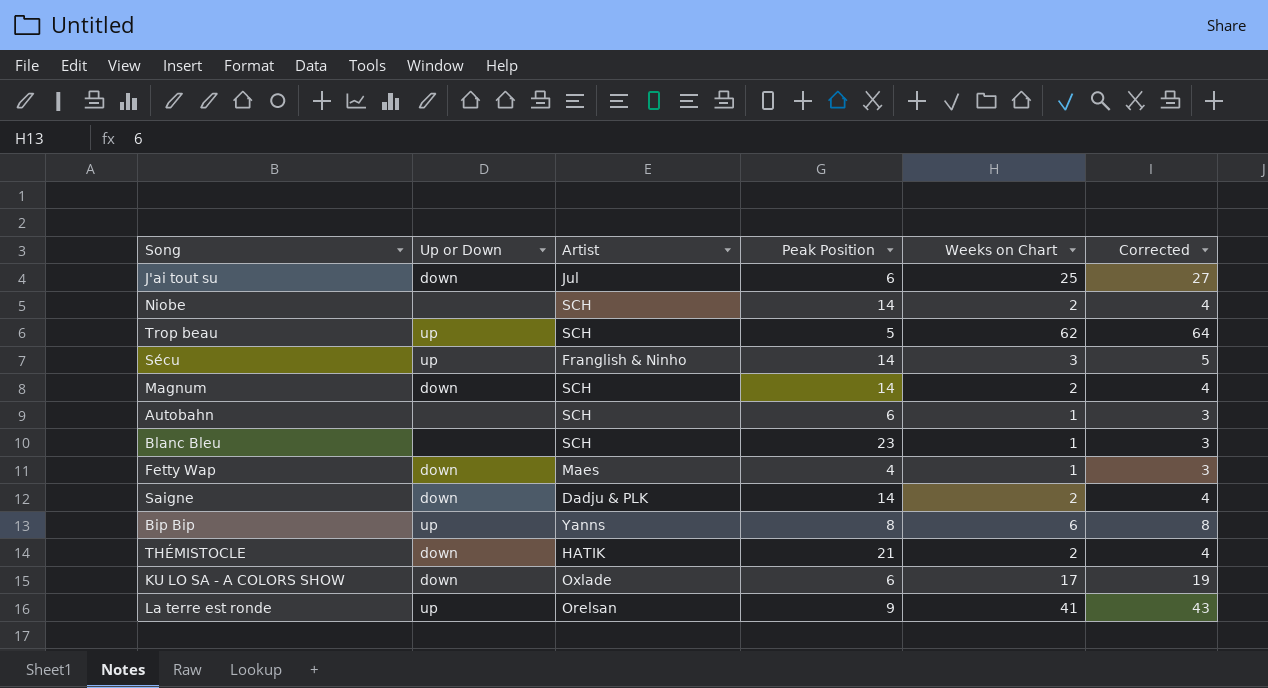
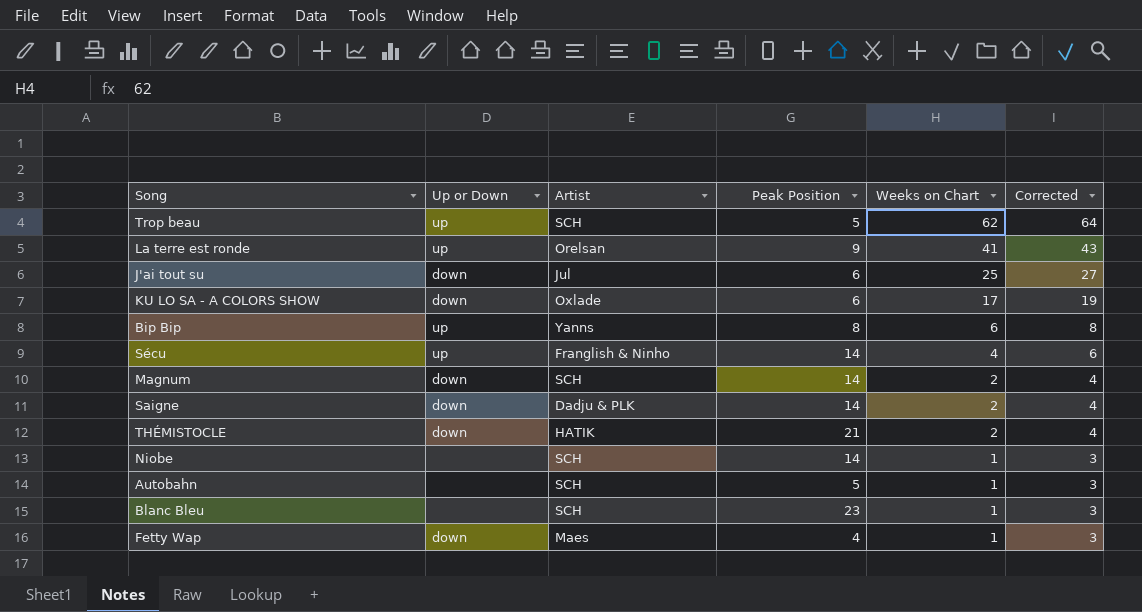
row order: none -> Weeks on Chart descending
Sécu | Weeks on Chart: 3 -> 4
Sécu | Corrected: 5 -> 6
Niobe | Weeks on Chart: 2 -> 1
Niobe | Corrected: 4 -> 3
Autobahn | Peak Position: 6 -> 5

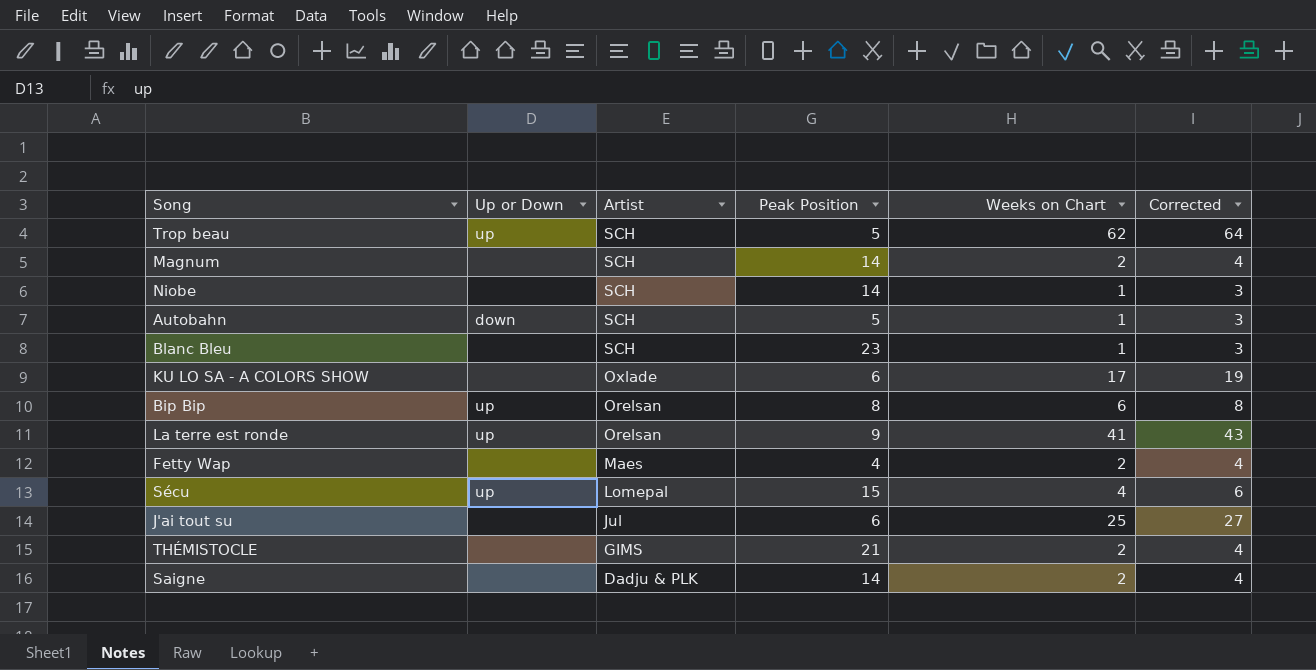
row order: Weeks on Chart descending -> Artist descending
Magnum | Up or Down: down -> none
Autobahn | Up or Down: none -> down
KU LO SA - A COLORS SHOW | Up or Down: down -> none
Bip Bip | Artist: Yanns -> Orelsan
Fetty Wap | Up or Down: down -> none
Fetty Wap | Weeks on Chart: 1 -> 2
Fetty Wap | Corrected: 3 -> 4
Sécu | Artist: Franglish & Ninho -> Lomepal
Sécu | Peak Position: 14 -> 15
J'ai tout su | Up or Down: down -> none
THÉMISTOCLE | Up or Down: down -> none
THÉMISTOCLE | Artist: HATIK -> GIMS
Saigne | Up or Down: down -> none

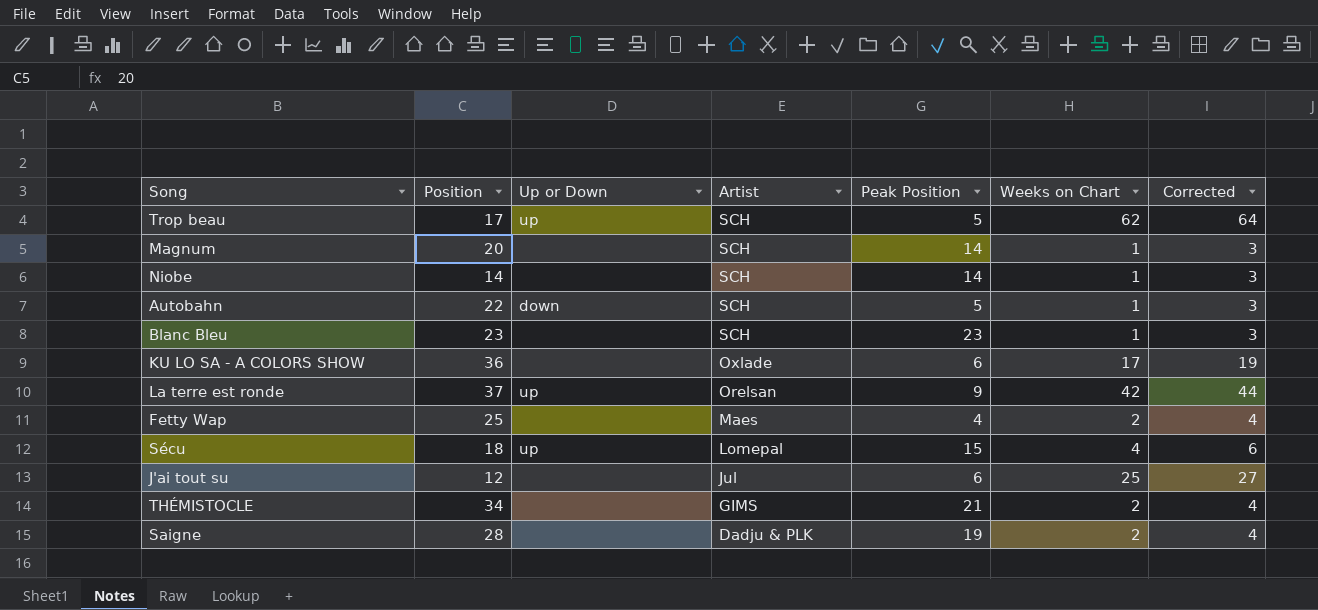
column Position | position: none -> 2
row Bip Bip: up | Orelsan | 8 | 6 | 8 -> none
Magnum | Weeks on Chart: 2 -> 1
Magnum | Corrected: 4 -> 3
La terre est ronde | Weeks on Chart: 41 -> 42
La terre est ronde | Corrected: 43 -> 44
Saigne | Peak Position: 14 -> 19

